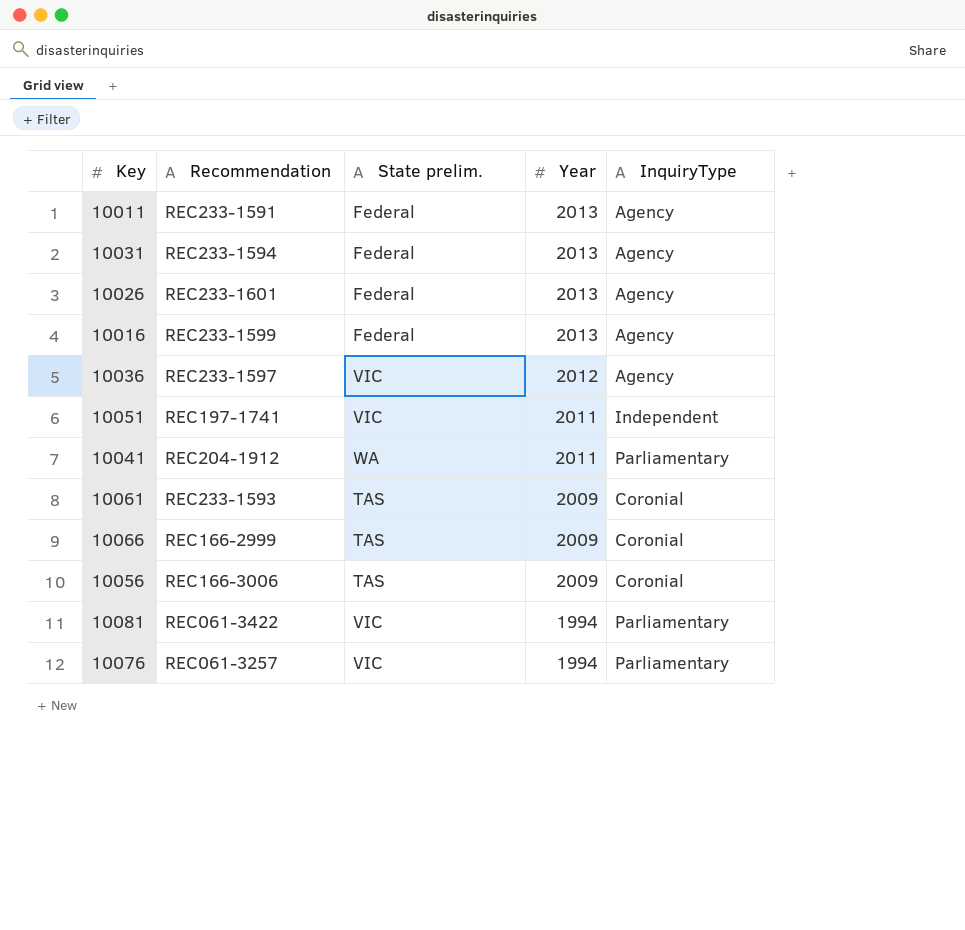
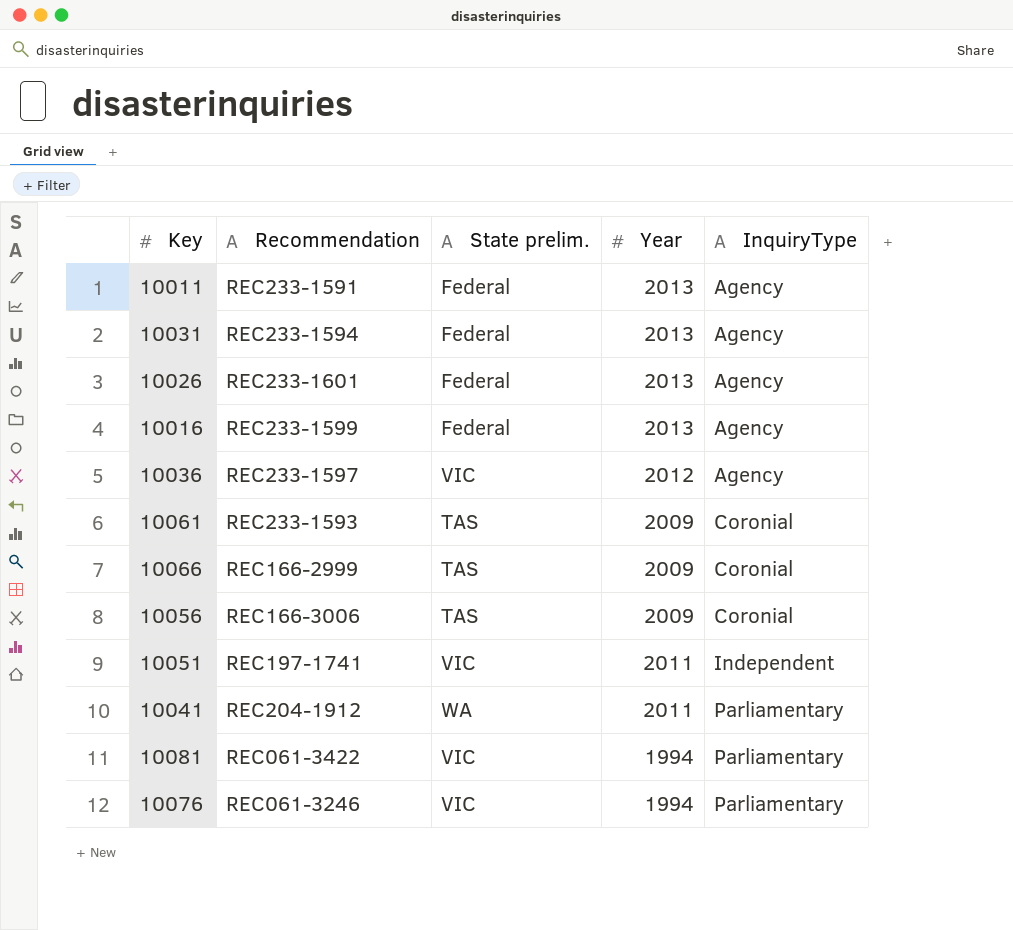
row order: Year descending -> InquiryType ascending
10076 | Recommendation: REC061-3257 -> REC061-3246

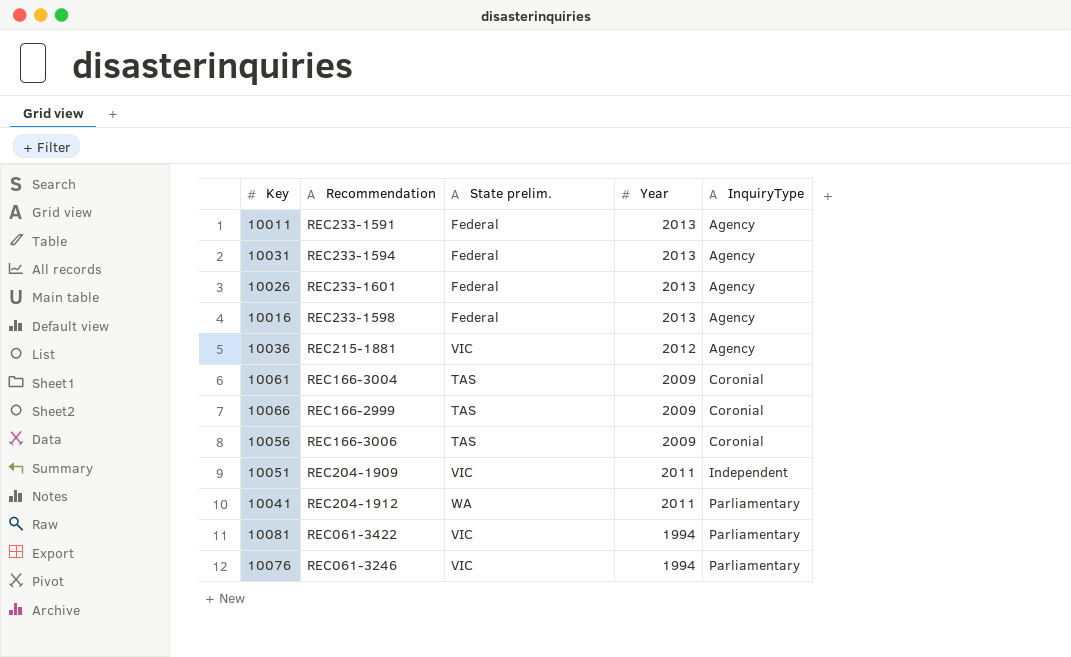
10016 | Recommendation: REC233-1599 -> REC233-1598
10036 | Recommendation: REC233-1597 -> REC215-1881
10061 | Recommendation: REC233-1593 -> REC166-3004
10051 | Recommendation: REC197-1741 -> REC204-1909

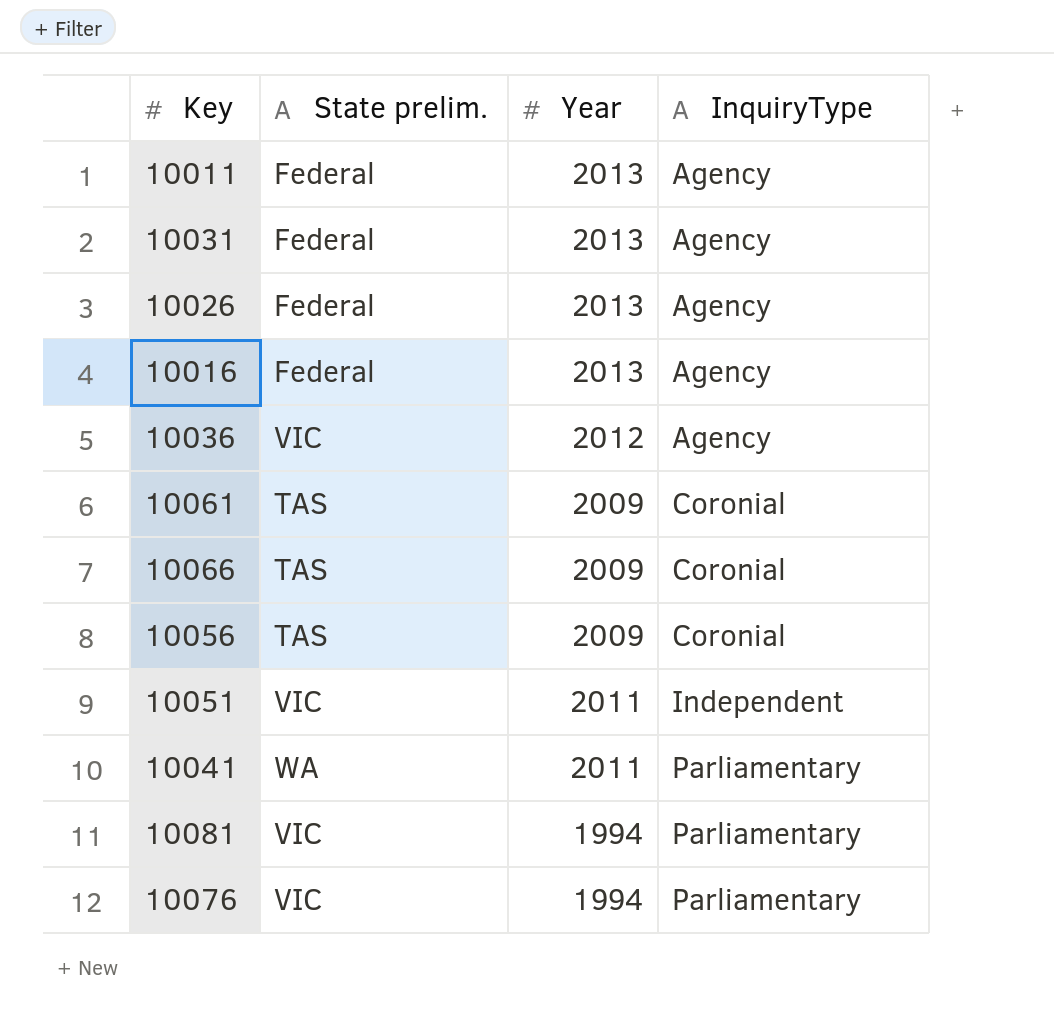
column Recommendation | position: 2 -> none

